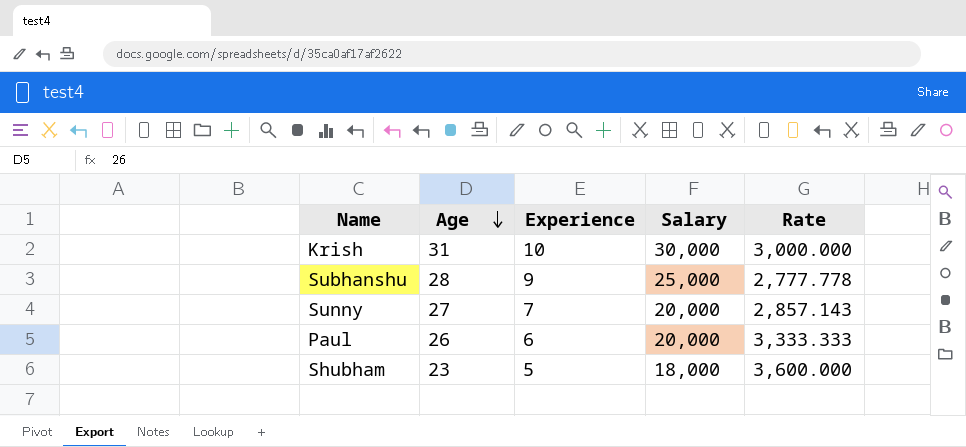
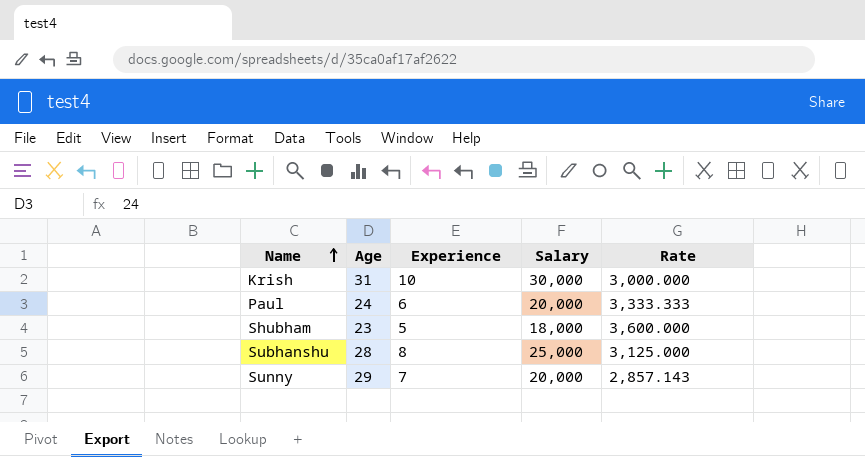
row order: Age descending -> Name ascending
Paul | Age: 26 -> 24
Subhanshu | Experience: 9 -> 8
Subhanshu | Rate: 2,777.778 -> 3,125.000
Sunny | Age: 27 -> 29

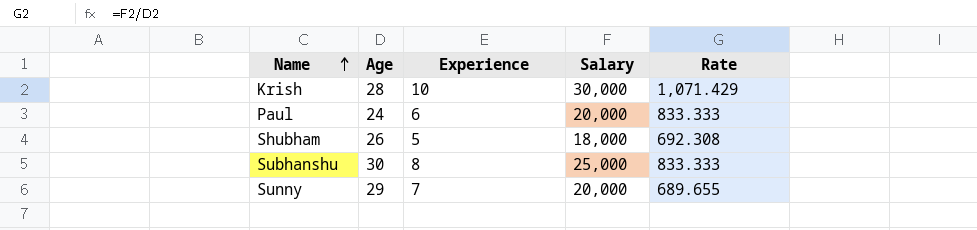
column Rate | formula: [Salary] / [Experience] -> [Salary] / [Age]
Krish | Age: 31 -> 28
Shubham | Age: 23 -> 26
Subhanshu | Age: 28 -> 30

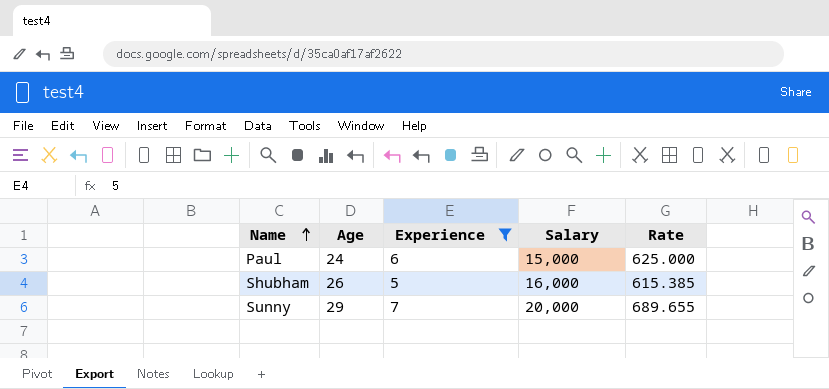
filter: none -> Experience <= 7
Paul | Salary: 20,000 -> 15,000
Paul | Rate: 833.333 -> 625.000
Shubham | Salary: 18,000 -> 16,000
Shubham | Rate: 692.308 -> 615.385

